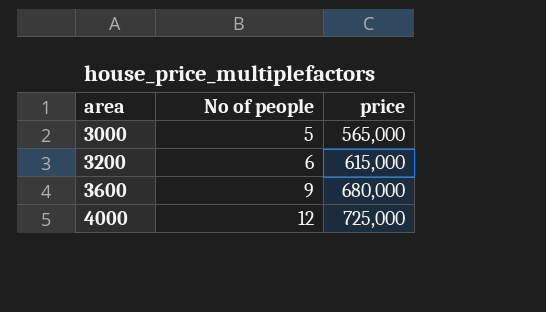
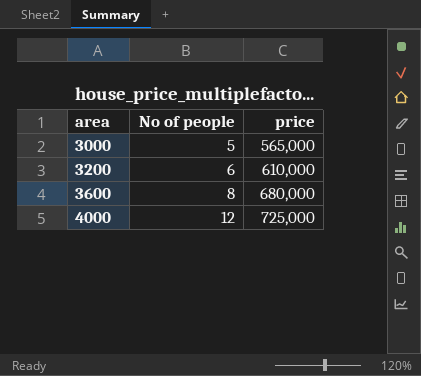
3200 | price: 615,000 -> 610,000
3600 | No of people: 9 -> 8

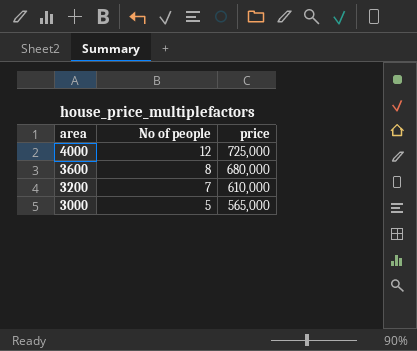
row order: area ascending -> area descending
3200 | No of people: 6 -> 7

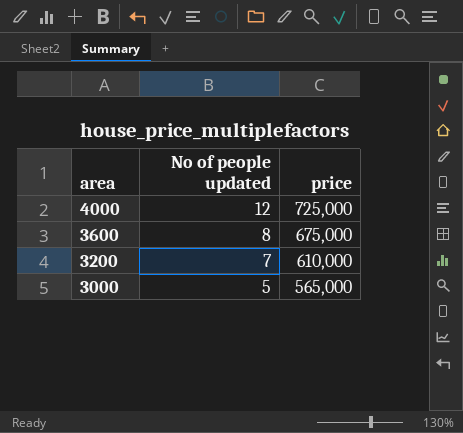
column name: No of people -> No of people updated
3600 | price: 680,000 -> 675,000

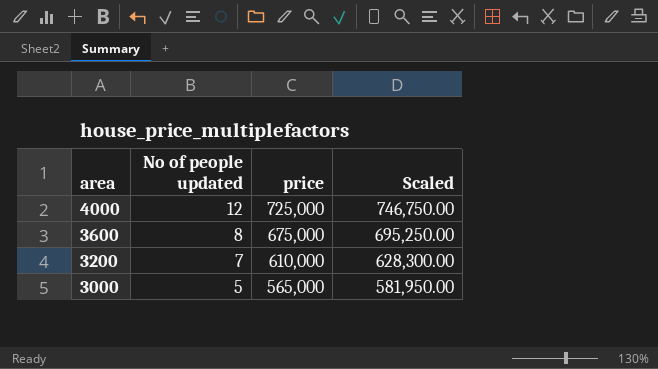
column Scaled | formula: none -> [price] * 1.03

